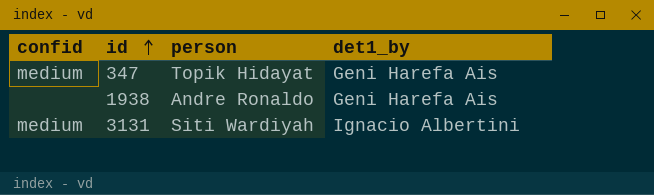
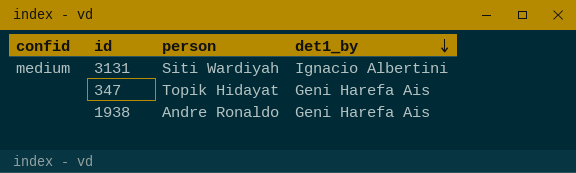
row order: id ascending -> det1_by descending
347 | confid: medium -> none

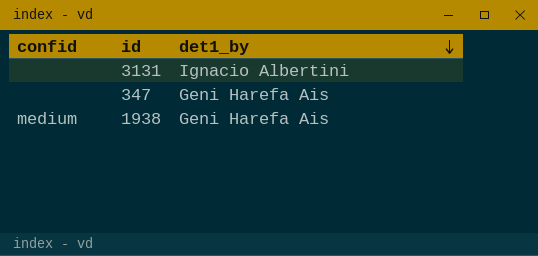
column person | position: 3 -> none
3131 | confid: medium -> none
1938 | confid: none -> medium

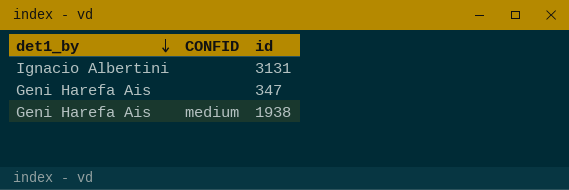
column det1_by | position: 3 -> 1
column name: confid -> CONFID

